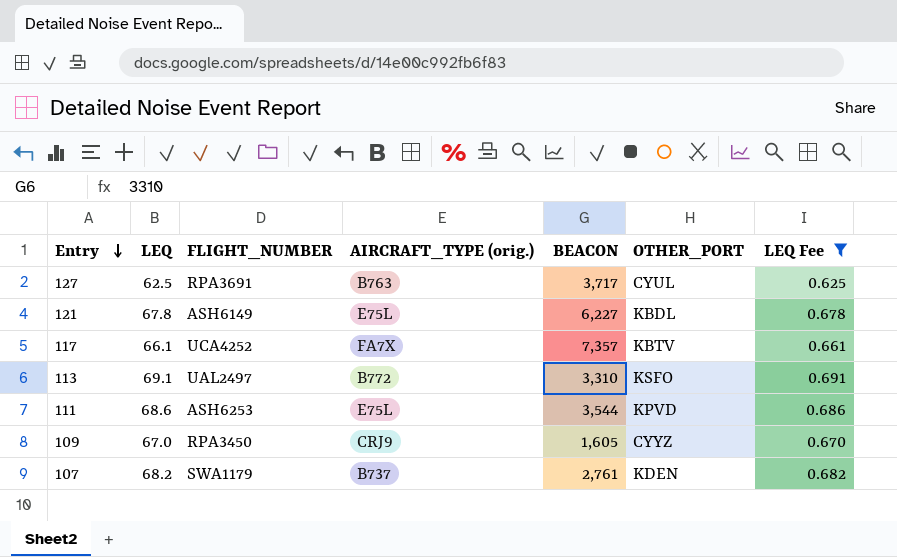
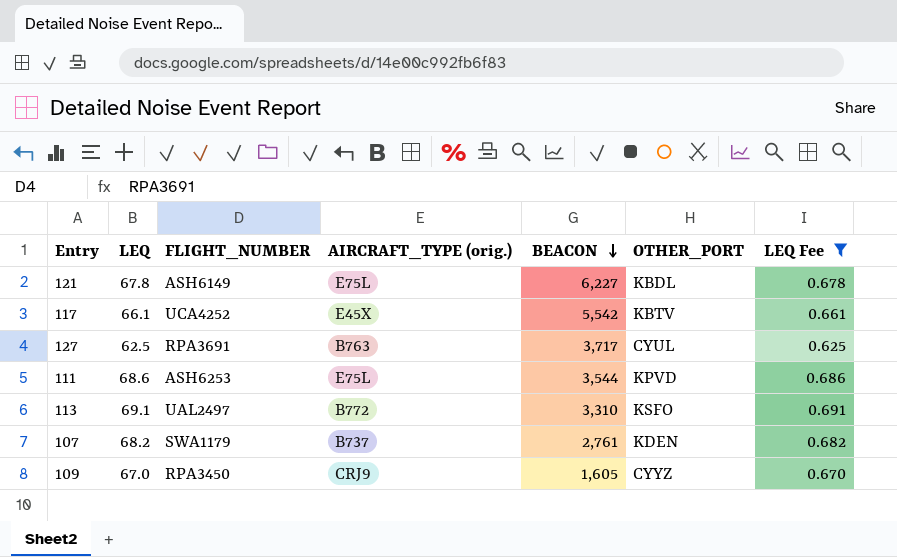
row order: Entry descending -> BEACON descending
117 | AIRCRAFT_TYPE (orig.): FA7X -> E45X
117 | BEACON: 7,357 -> 5,542

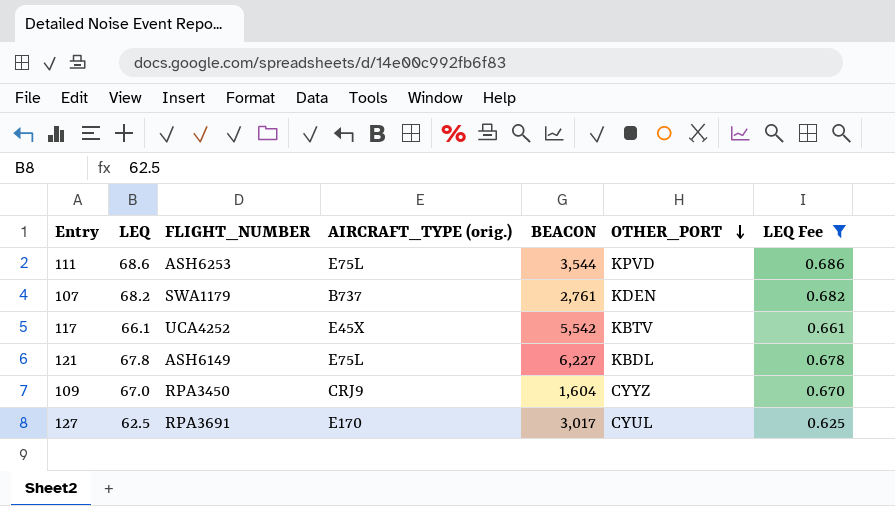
row order: BEACON descending -> OTHER_PORT descending
row 113: 69.1 | UAL2497 | B772 | 3,310 | KSFO | 0.691 -> none
109 | BEACON: 1,605 -> 1,604
127 | AIRCRAFT_TYPE (orig.): B763 -> E170
127 | BEACON: 3,717 -> 3,017

